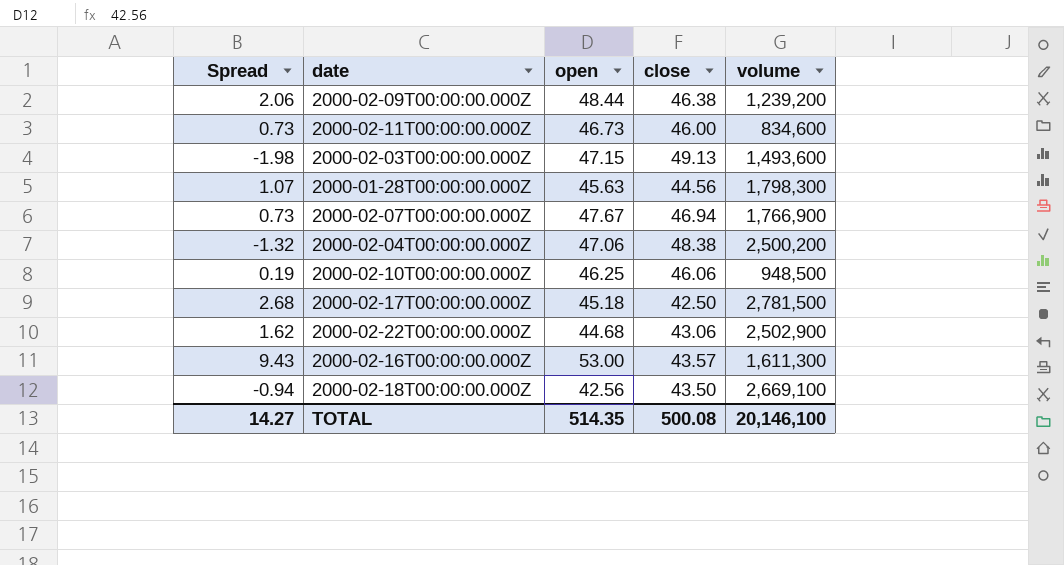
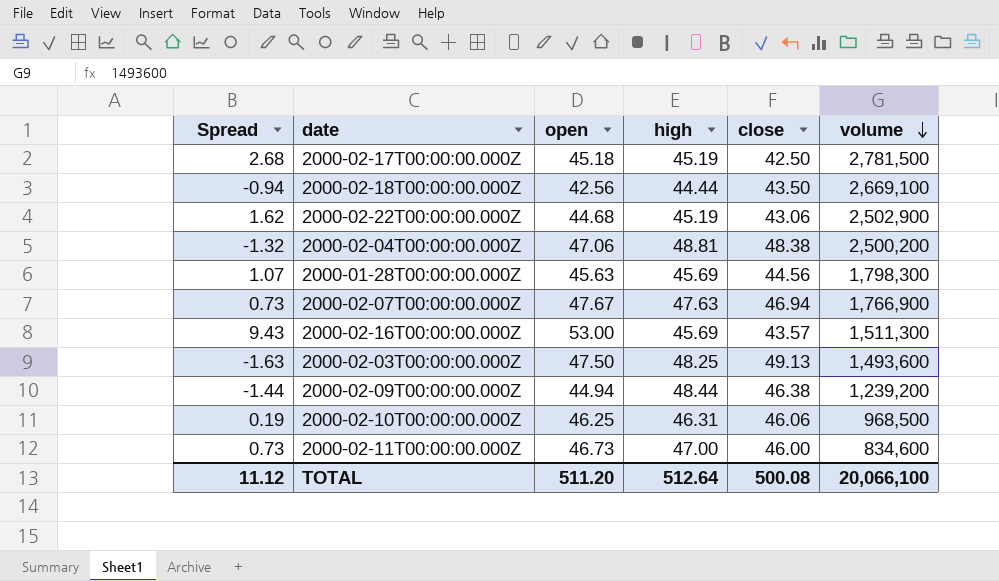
row order: none -> volume descending
column high | position: none -> 4
2000-02-16T00:00:00.000Z | volume: 1,611,300 -> 1,511,300
2000-02-03T00:00:00.000Z | Spread: -1.98 -> -1.63
2000-02-03T00:00:00.000Z | open: 47.15 -> 47.50
2000-02-09T00:00:00.000Z | Spread: 2.06 -> -1.44
2000-02-09T00:00:00.000Z | open: 48.44 -> 44.94
2000-02-10T00:00:00.000Z | volume: 948,500 -> 968,500
TOTAL | Spread: 14.27 -> 11.12
TOTAL | open: 514.35 -> 511.20
TOTAL | volume: 20,146,100 -> 20,066,100

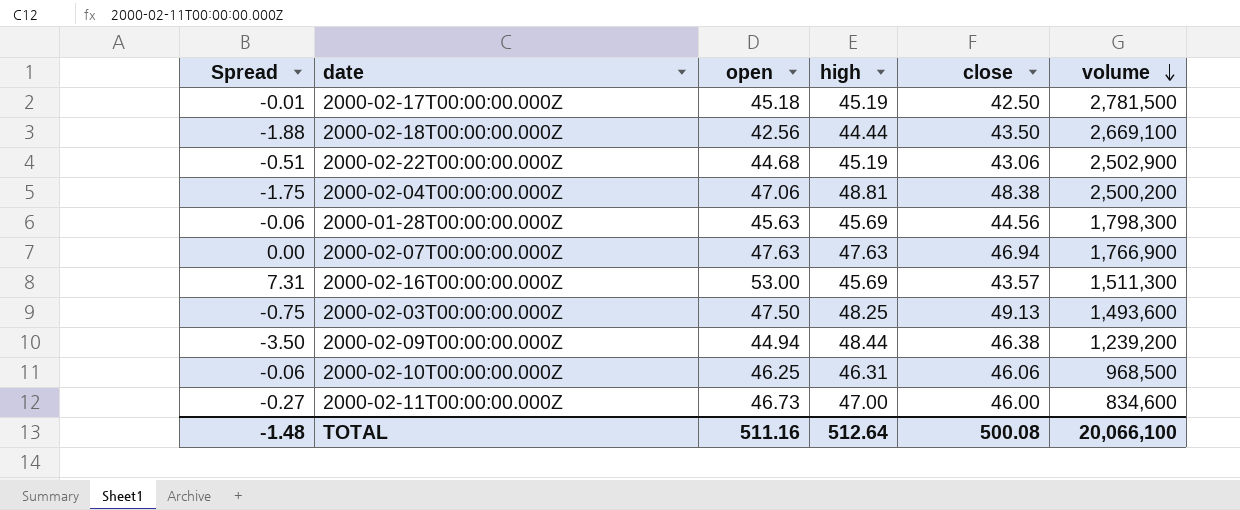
column Spread | formula: [open] - [close] -> [open] - [high]
2000-02-07T00:00:00.000Z | open: 47.67 -> 47.63
TOTAL | Spread: 11.12 -> -1.48
TOTAL | open: 511.20 -> 511.16

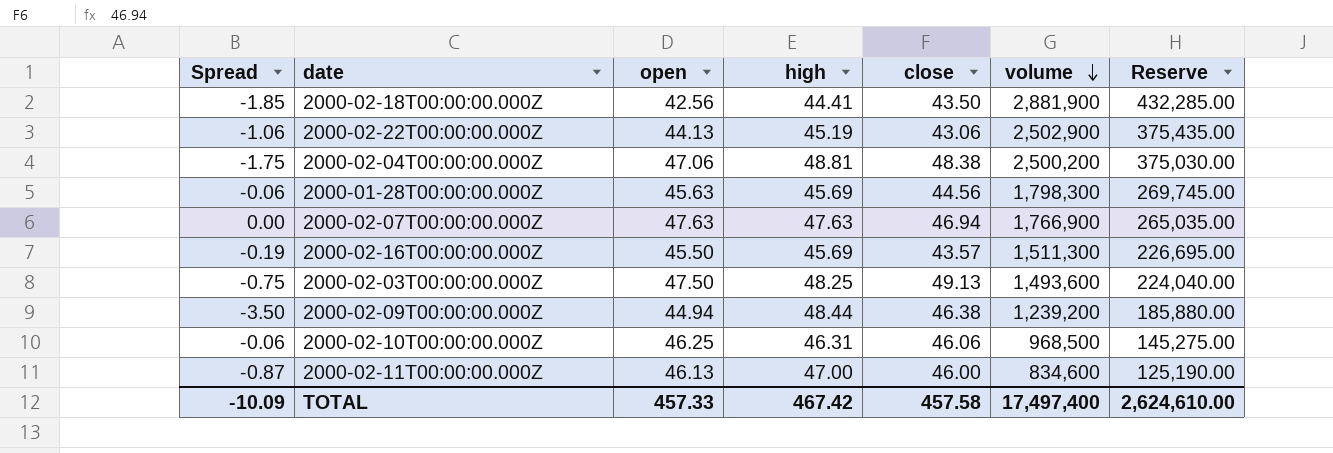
column Reserve | formula: none -> [volume] * 0.15
row 2000-02-17T00:00:00.000Z: -0.01 | 45.18 | 45.19 | 42.50 | 2,781,500 -> none
2000-02-18T00:00:00.000Z | Spread: -1.88 -> -1.85
2000-02-18T00:00:00.000Z | high: 44.44 -> 44.41
2000-02-18T00:00:00.000Z | volume: 2,669,100 -> 2,881,900
2000-02-22T00:00:00.000Z | Spread: -0.51 -> -1.06
2000-02-22T00:00:00.000Z | open: 44.68 -> 44.13
2000-02-16T00:00:00.000Z | Spread: 7.31 -> -0.19
2000-02-16T00:00:00.000Z | open: 53.00 -> 45.50
2000-02-11T00:00:00.000Z | Spread: -0.27 -> -0.87
2000-02-11T00:00:00.000Z | open: 46.73 -> 46.13
TOTAL | Spread: -1.48 -> -10.09
TOTAL | open: 511.16 -> 457.33
TOTAL | high: 512.64 -> 467.42
TOTAL | close: 500.08 -> 457.58
TOTAL | volume: 20,066,100 -> 17,497,400

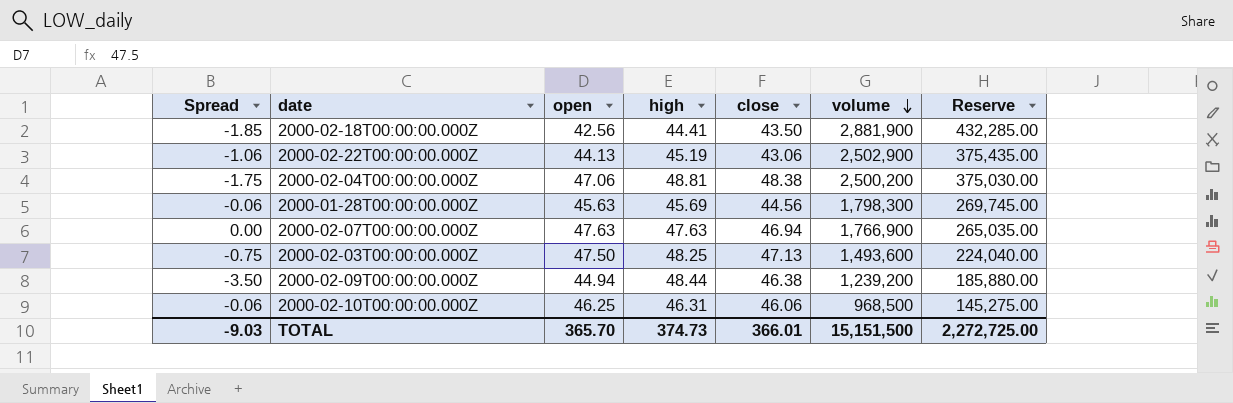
row 2000-02-16T00:00:00.000Z: -0.19 | 45.50 | 45.69 | 43.57 | 1,511,300 | 226,695.00 -> none
row 2000-02-11T00:00:00.000Z: -0.87 | 46.13 | 47.00 | 46.00 | 834,600 | 125,190.00 -> none
2000-02-03T00:00:00.000Z | close: 49.13 -> 47.13
TOTAL | Spread: -10.09 -> -9.03
TOTAL | open: 457.33 -> 365.70
TOTAL | high: 467.42 -> 374.73
TOTAL | close: 457.58 -> 366.01
TOTAL | volume: 17,497,400 -> 15,151,500
TOTAL | Reserve: 2,624,610.00 -> 2,272,725.00

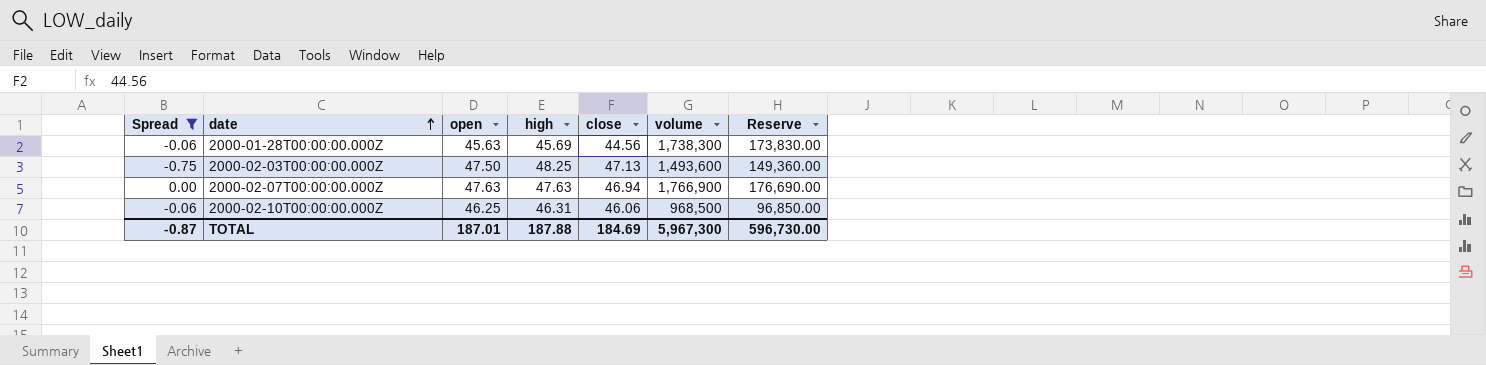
filter: none -> Spread >= -0.75
row order: volume descending -> date ascending
column Reserve | formula: [volume] * 0.15 -> [volume] * 0.1
2000-01-28T00:00:00.000Z | volume: 1,798,300 -> 1,738,300
TOTAL | Spread: -9.03 -> -0.87
TOTAL | open: 365.70 -> 187.01
TOTAL | high: 374.73 -> 187.88
TOTAL | close: 366.01 -> 184.69
TOTAL | volume: 15,151,500 -> 5,967,300
TOTAL | Reserve: 2,272,725.00 -> 596,730.00

